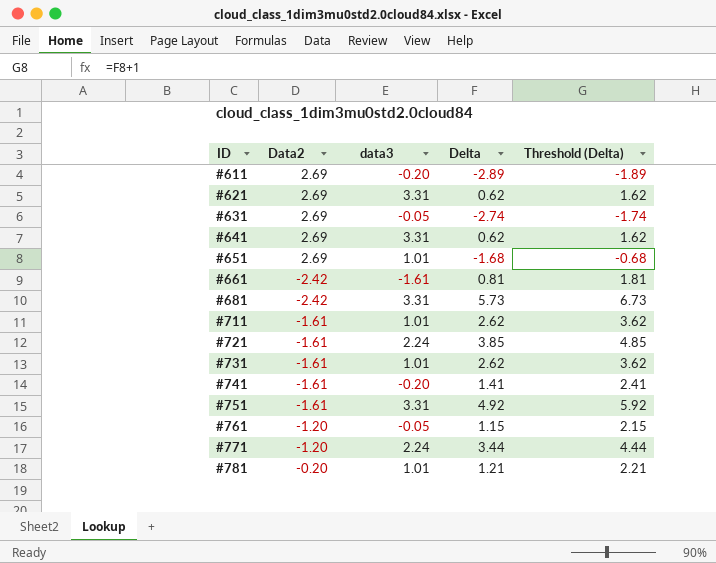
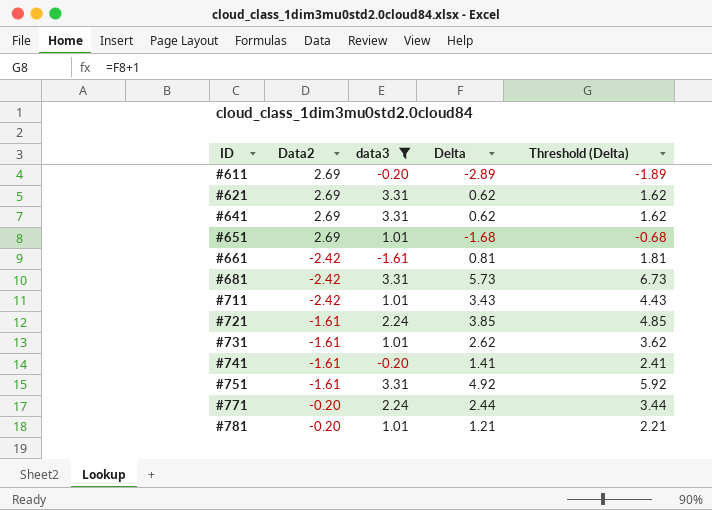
filter: none -> data3 != -0.05
#711 | Data2: -1.61 -> -2.42
#711 | Delta: 2.62 -> 3.43
#711 | Threshold (Delta): 3.62 -> 4.43
#771 | Data2: -1.20 -> -0.20
#771 | Delta: 3.44 -> 2.44
#771 | Threshold (Delta): 4.44 -> 3.44

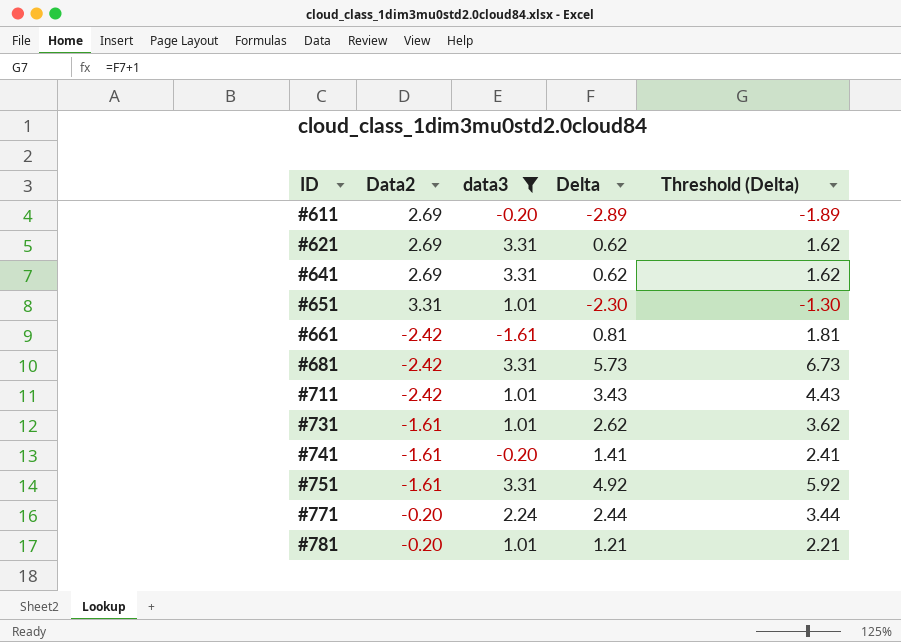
row #721: -1.61 | 2.24 | 3.85 | 4.85 -> none
#651 | Data2: 2.69 -> 3.31
#651 | Delta: -1.68 -> -2.30
#651 | Threshold (Delta): -0.68 -> -1.30

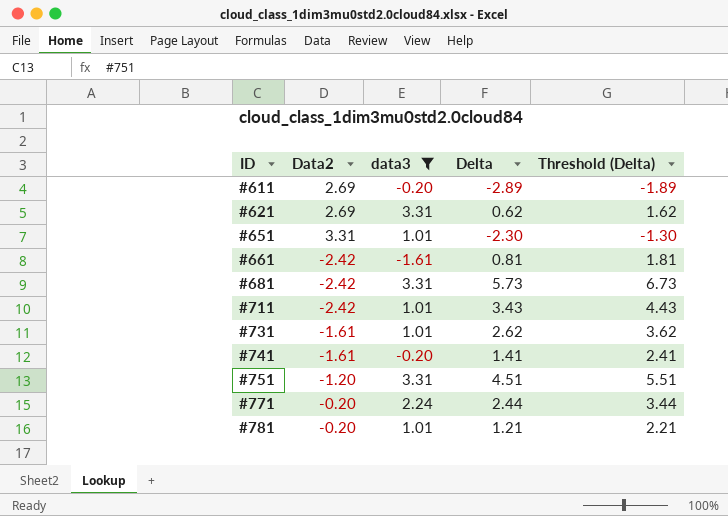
row #641: 2.69 | 3.31 | 0.62 | 1.62 -> none
#751 | Data2: -1.61 -> -1.20
#751 | Delta: 4.92 -> 4.51
#751 | Threshold (Delta): 5.92 -> 5.51

